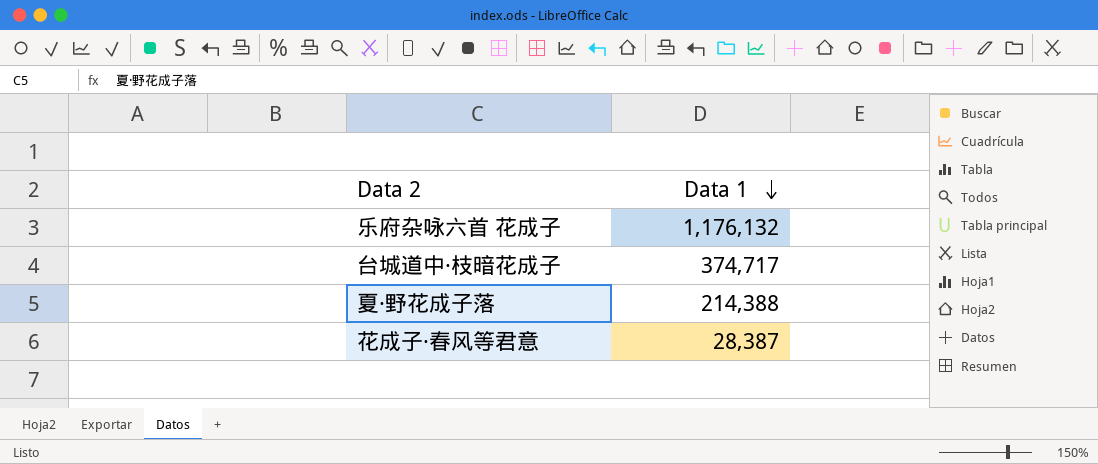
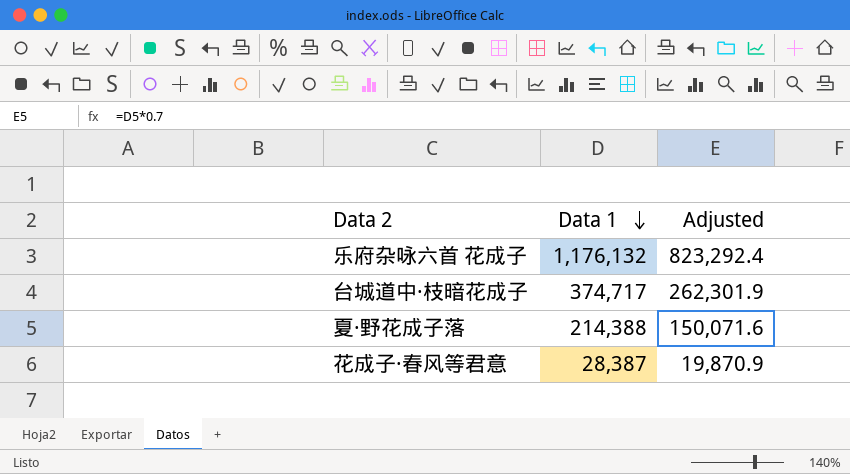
column Adjusted | formula: none -> [Data 1] * 0.7

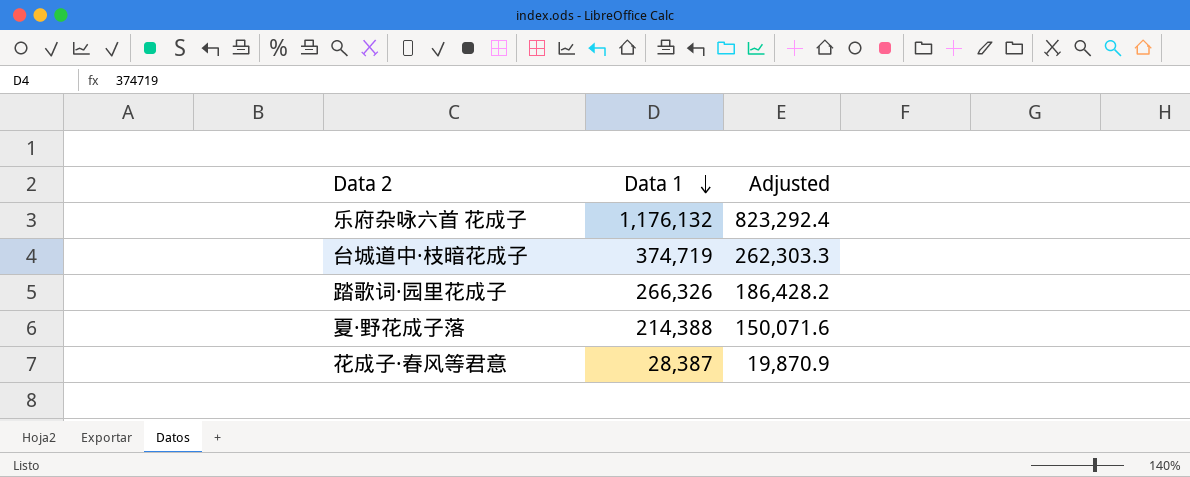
台城道中·枝暗花成子 | Data 1: 374,717 -> 374,719
台城道中·枝暗花成子 | Adjusted: 262,301.9 -> 262,303.3
row 踏歌词·园里花成子: none -> 266,326 | 186,428.2

